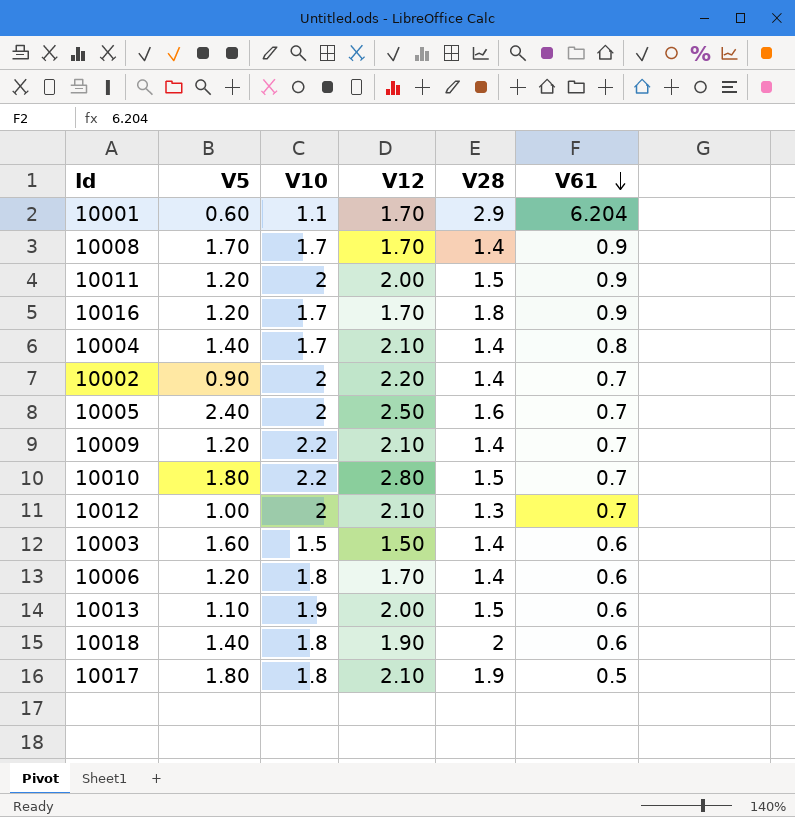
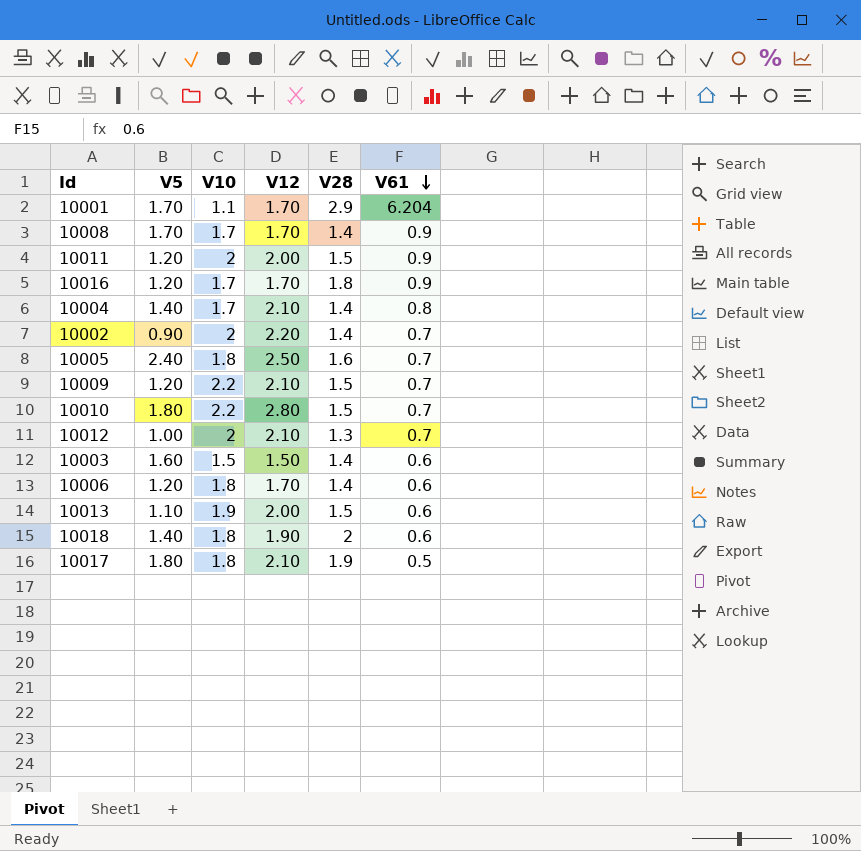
10001 | V5: 0.60 -> 1.70
10005 | V10: 2 -> 1.8
10009 | V28: 1.4 -> 1.5

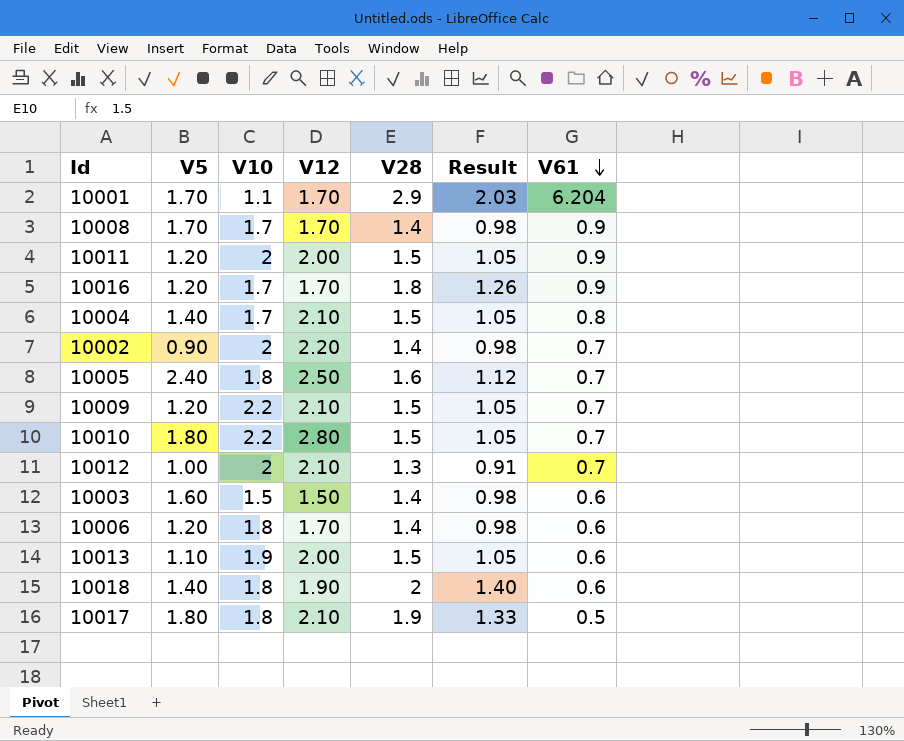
column Result | formula: none -> [V28] * 0.7
10004 | V28: 1.4 -> 1.5

